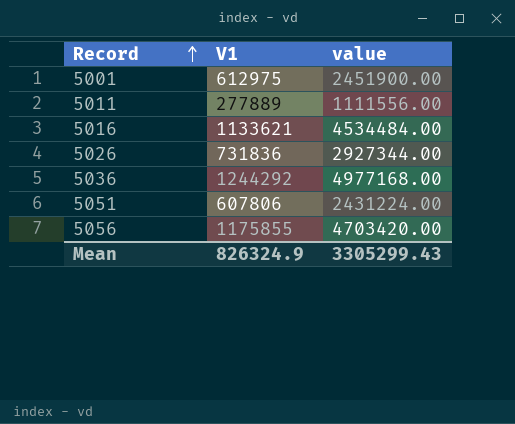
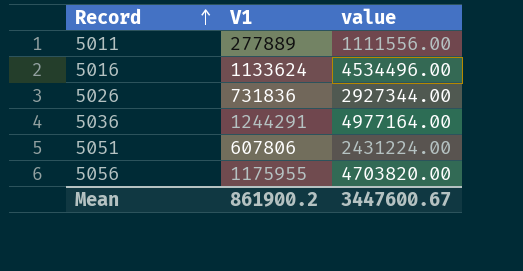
row 5001: 612975 | 2451900.00 -> none
5016 | V1: 1133621 -> 1133624
5016 | value: 4534484.00 -> 4534496.00
5036 | V1: 1244292 -> 1244291
5036 | value: 4977168.00 -> 4977164.00
5056 | V1: 1175855 -> 1175955
5056 | value: 4703420.00 -> 4703820.00
Mean | V1: 826324.9 -> 861900.2
Mean | value: 3305299.43 -> 3447600.67

